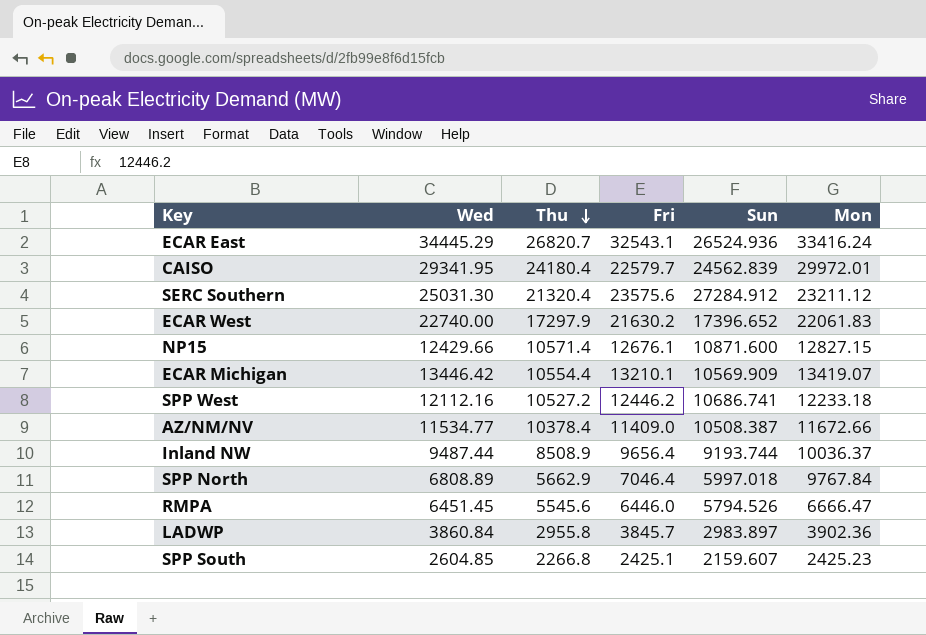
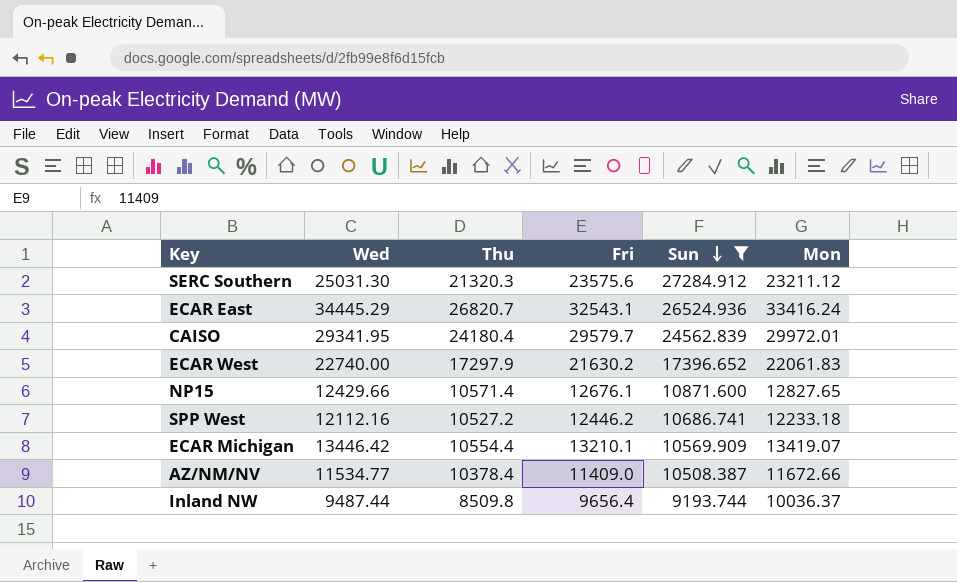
filter: none -> Sun >= 9193.744
row order: Thu descending -> Sun descending
SERC Southern | Thu: 21320.4 -> 21320.3
CAISO | Fri: 22579.7 -> 29579.7
NP15 | Mon: 12827.15 -> 12827.65
Inland NW | Thu: 8508.9 -> 8509.8

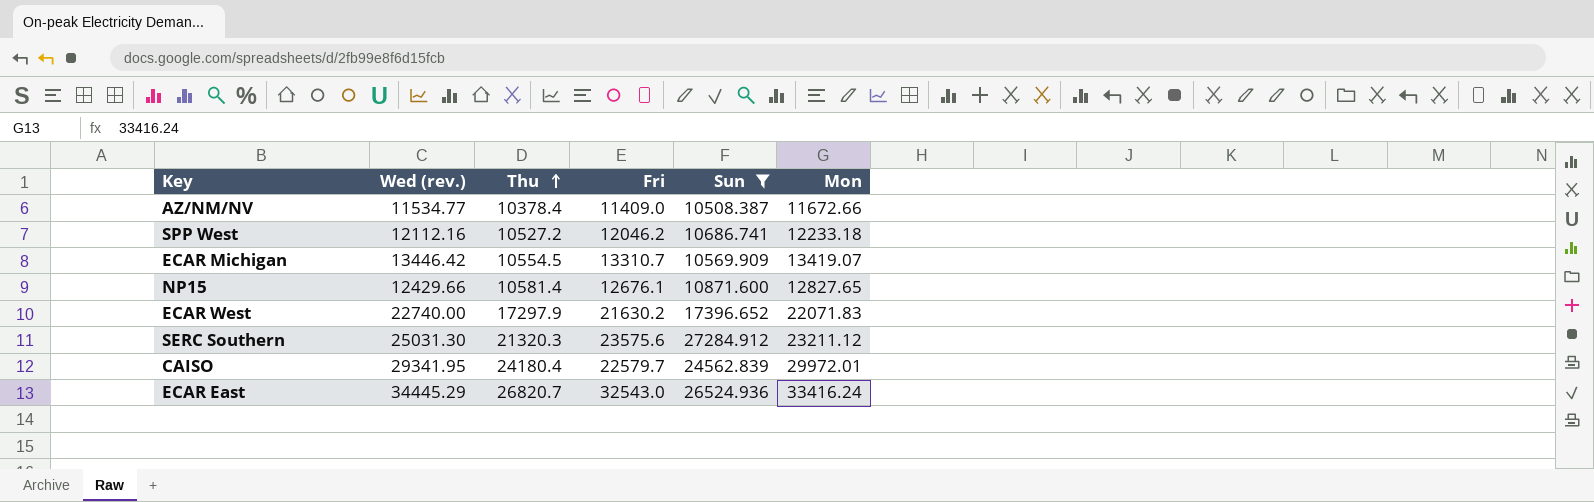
row order: Sun descending -> Thu ascending
column name: Wed -> Wed (rev.)
row Inland NW: 9487.44 | 8509.8 | 9656.4 | 9193.744 | 10036.37 -> none
SPP West | Fri: 12446.2 -> 12046.2
ECAR Michigan | Thu: 10554.4 -> 10554.5
ECAR Michigan | Fri: 13210.1 -> 13310.7
NP15 | Thu: 10571.4 -> 10581.4
ECAR West | Mon: 22061.83 -> 22071.83
CAISO | Fri: 29579.7 -> 22579.7
ECAR East | Fri: 32543.1 -> 32543.0

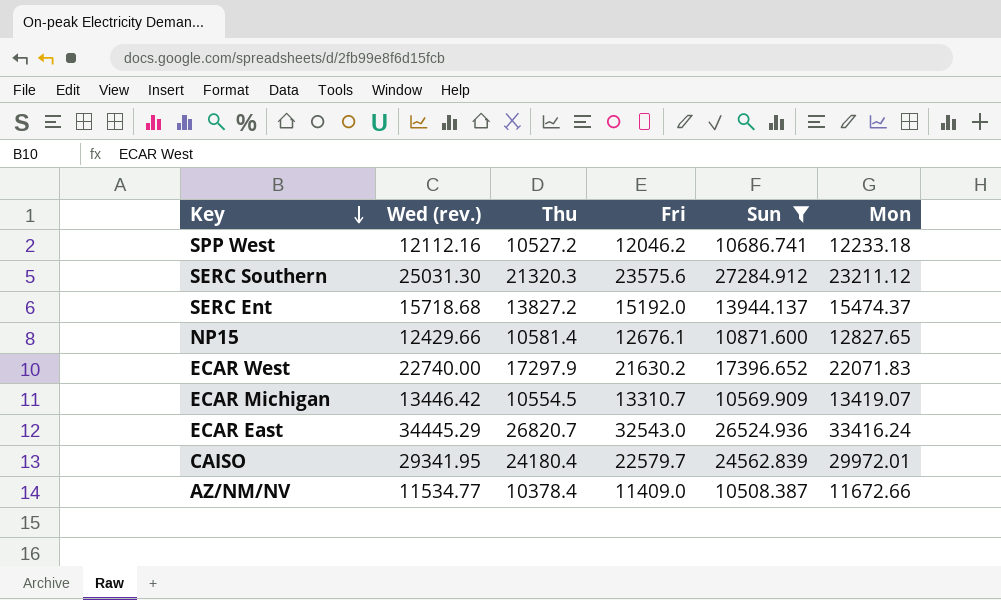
row order: Thu ascending -> Key descending
row SERC Ent: none -> 15718.68 | 13827.2 | 15192.0 | 13944.137 | 15474.37

